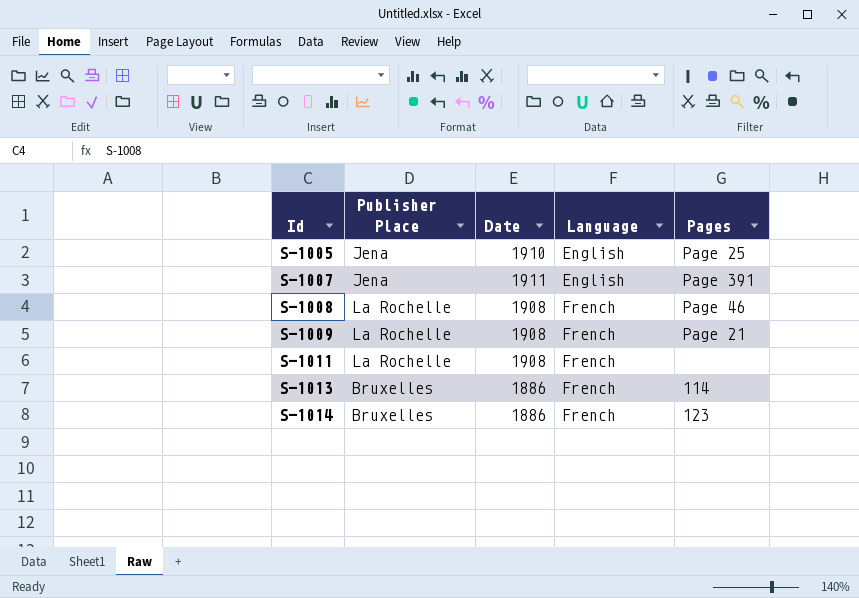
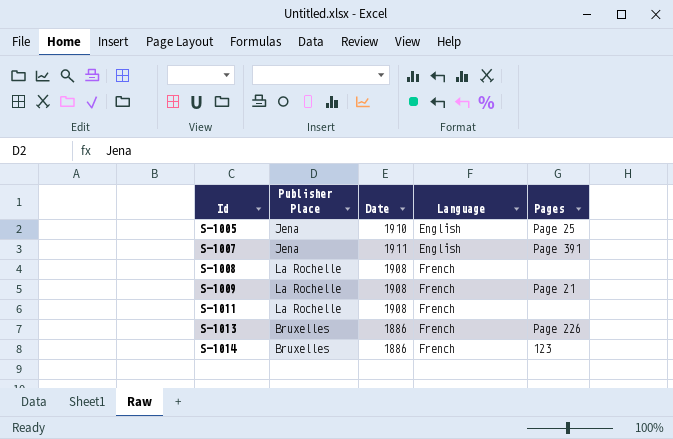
S-1008 | Pages: Page 46 -> none
S-1013 | Pages: 114 -> Page 226

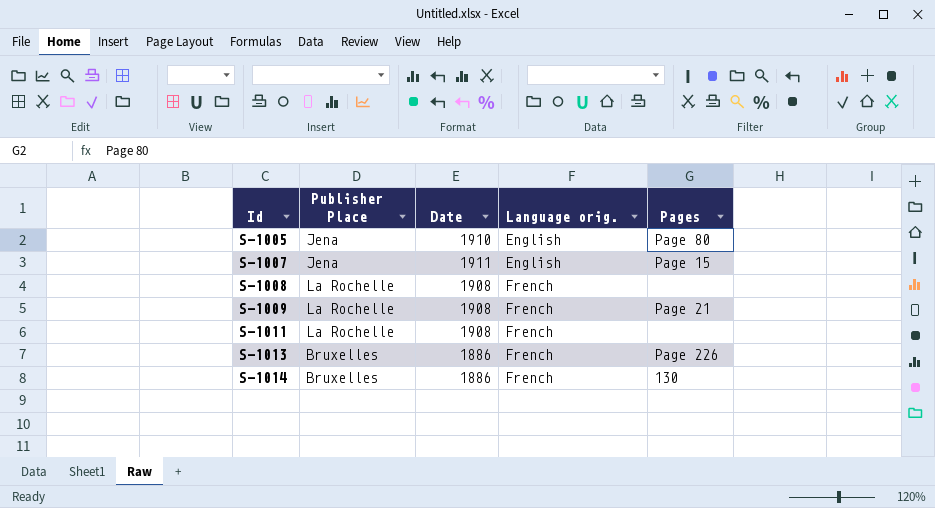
column name: Language -> Language orig.
S-1005 | Pages: Page 25 -> Page 80
S-1007 | Pages: Page 391 -> Page 15
S-1014 | Pages: 123 -> 130

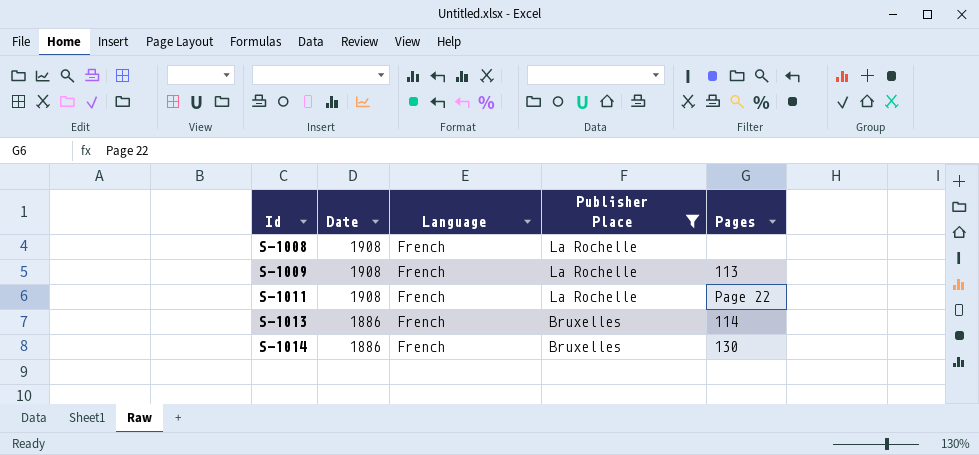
filter: none -> Publisher Place != Jena
column name: Language orig. -> Language
column Publisher Place | position: 2 -> 4
S-1009 | Pages: Page 21 -> 113
S-1011 | Pages: none -> Page 22
S-1013 | Pages: Page 226 -> 114

